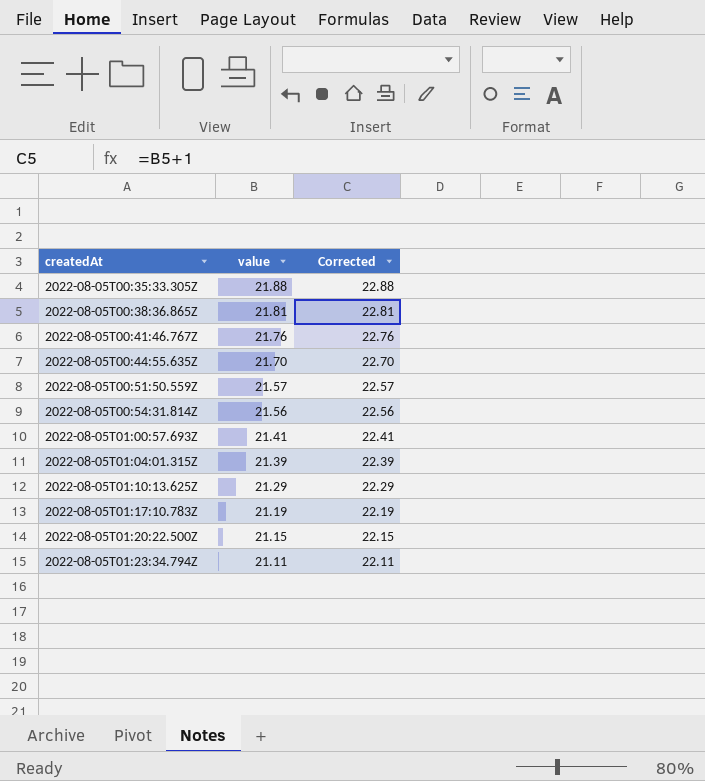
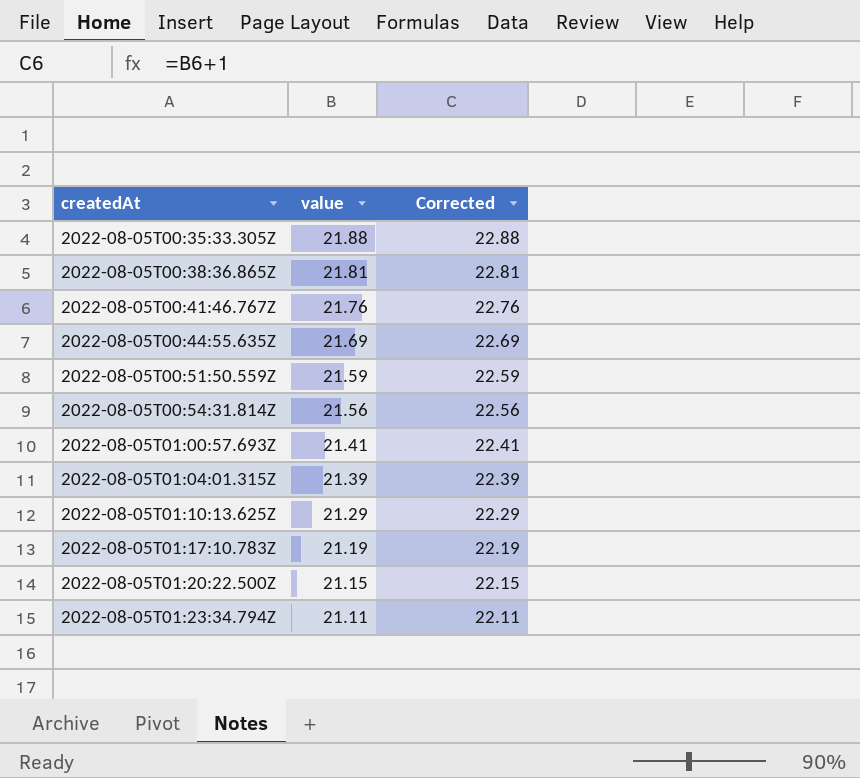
2022-08-05T00:44:55.635Z | value: 21.70 -> 21.69
2022-08-05T00:44:55.635Z | Corrected: 22.70 -> 22.69
2022-08-05T00:51:50.559Z | value: 21.57 -> 21.59
2022-08-05T00:51:50.559Z | Corrected: 22.57 -> 22.59

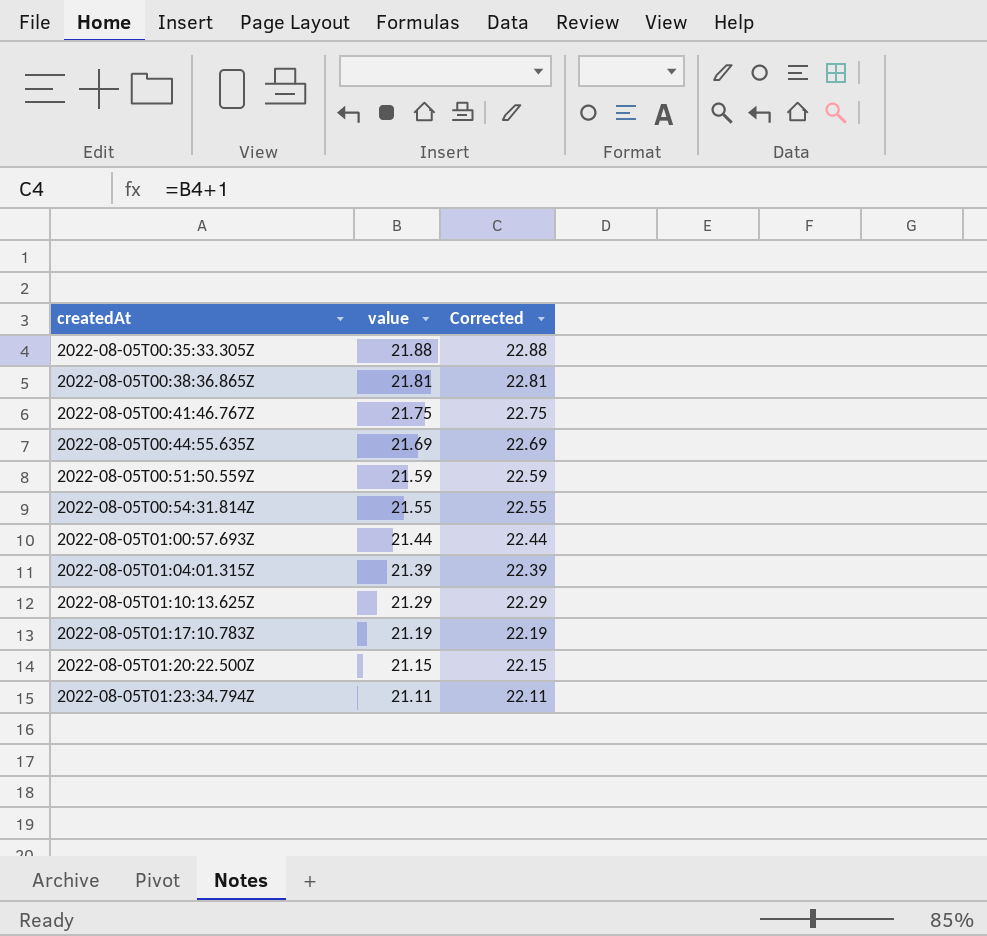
2022-08-05T00:41:46.767Z | value: 21.76 -> 21.75
2022-08-05T00:41:46.767Z | Corrected: 22.76 -> 22.75
2022-08-05T00:54:31.814Z | value: 21.56 -> 21.55
2022-08-05T00:54:31.814Z | Corrected: 22.56 -> 22.55
2022-08-05T01:00:57.693Z | value: 21.41 -> 21.44
2022-08-05T01:00:57.693Z | Corrected: 22.41 -> 22.44

